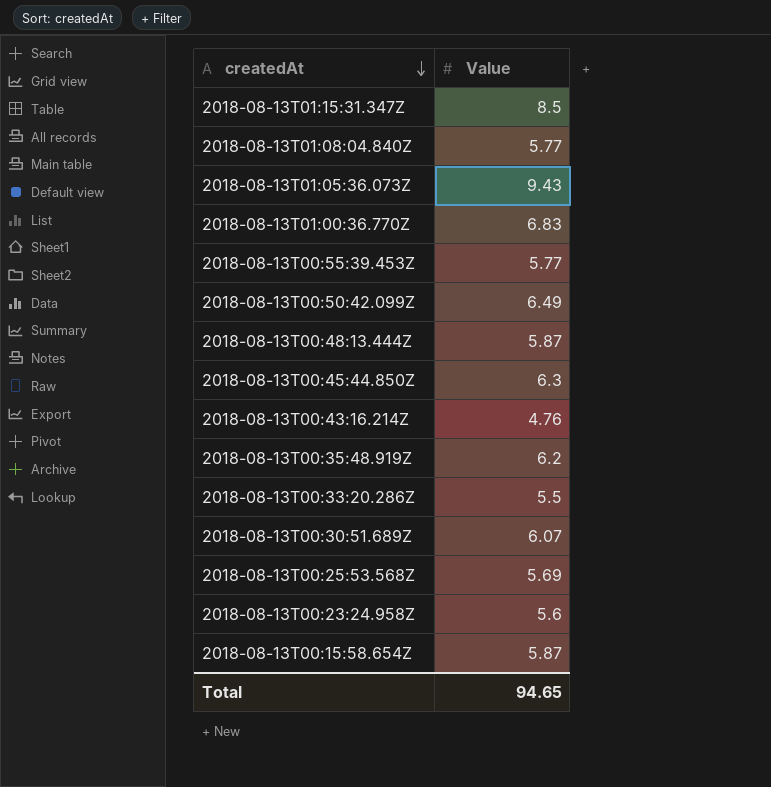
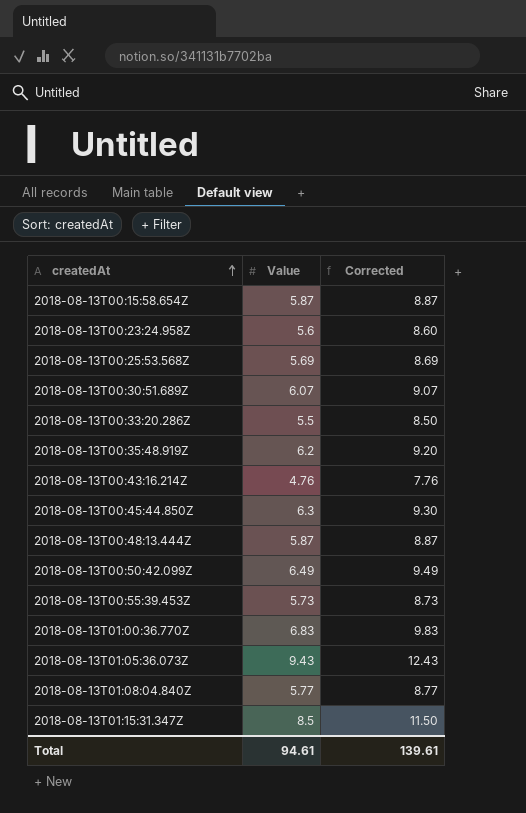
row order: createdAt descending -> createdAt ascending
column Corrected | formula: none -> [Value] + 3
2018-08-13T00:55:39.453Z | Value: 5.77 -> 5.73
Total | Value: 94.65 -> 94.61

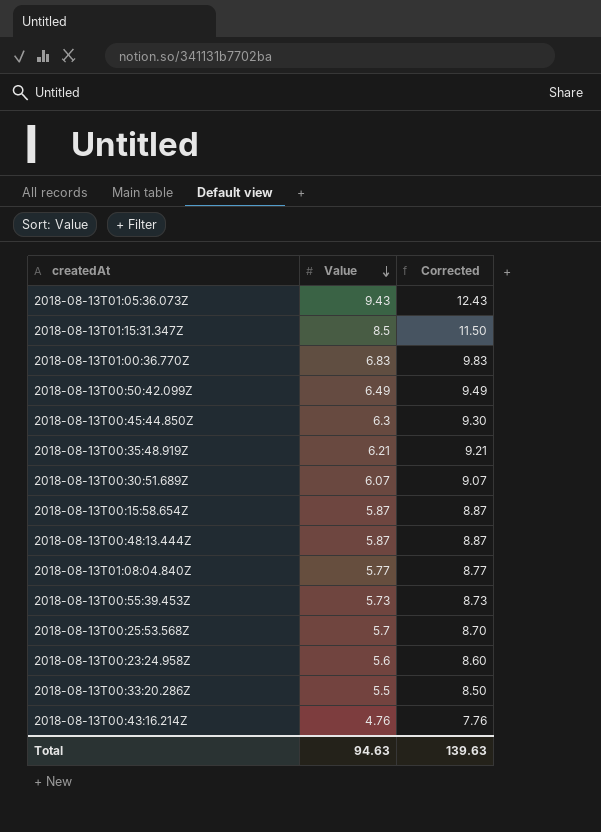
row order: createdAt ascending -> Value descending
2018-08-13T00:35:48.919Z | Value: 6.2 -> 6.21
2018-08-13T00:35:48.919Z | Corrected: 9.20 -> 9.21
2018-08-13T00:25:53.568Z | Value: 5.69 -> 5.7
2018-08-13T00:25:53.568Z | Corrected: 8.69 -> 8.70
Total | Value: 94.61 -> 94.63
Total | Corrected: 139.61 -> 139.63

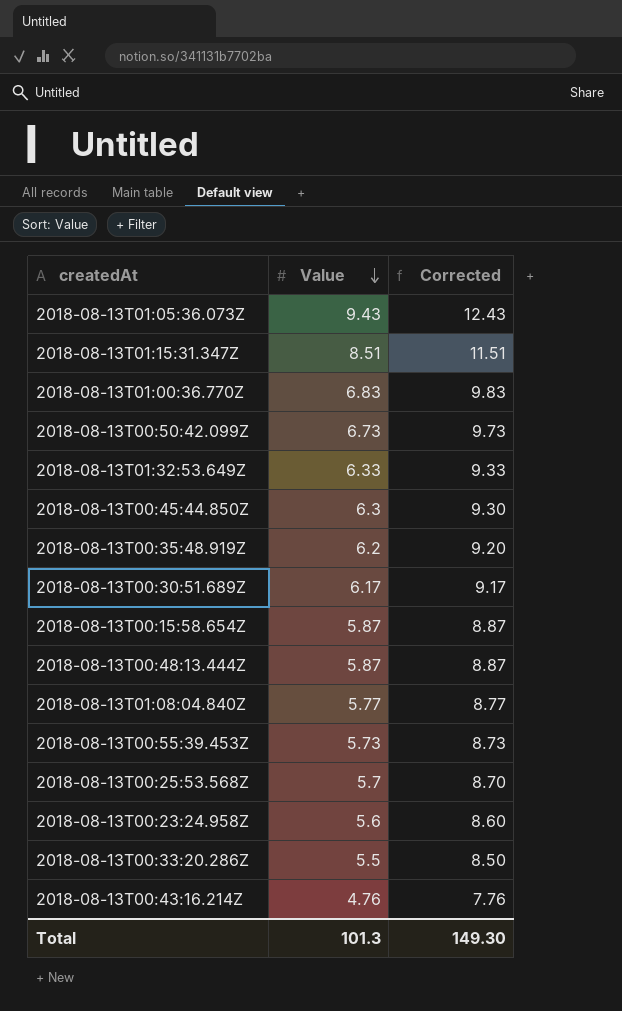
2018-08-13T01:15:31.347Z | Value: 8.5 -> 8.51
2018-08-13T01:15:31.347Z | Corrected: 11.50 -> 11.51
2018-08-13T00:50:42.099Z | Value: 6.49 -> 6.73
2018-08-13T00:50:42.099Z | Corrected: 9.49 -> 9.73
row 2018-08-13T01:32:53.649Z: none -> 6.33 | 9.33
2018-08-13T00:35:48.919Z | Value: 6.21 -> 6.2
2018-08-13T00:35:48.919Z | Corrected: 9.21 -> 9.20
2018-08-13T00:30:51.689Z | Value: 6.07 -> 6.17
2018-08-13T00:30:51.689Z | Corrected: 9.07 -> 9.17
Total | Value: 94.63 -> 101.3
Total | Corrected: 139.63 -> 149.30

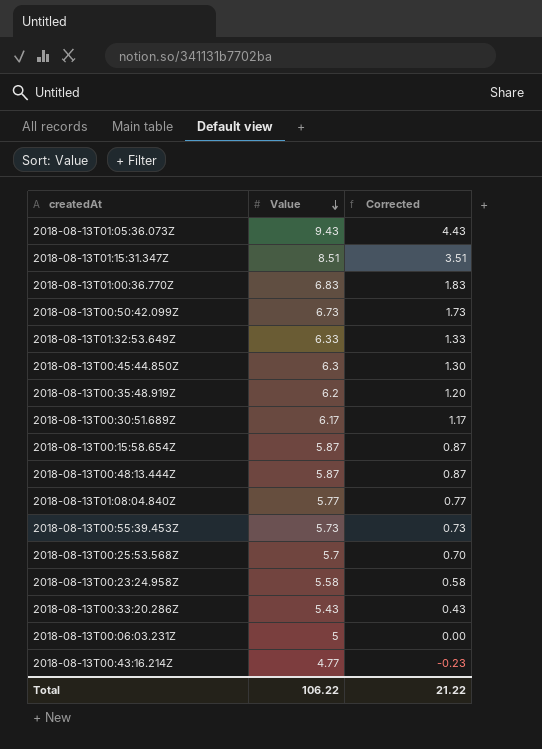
column Corrected | formula: [Value] + 3 -> [Value] - 5
2018-08-13T00:23:24.958Z | Value: 5.6 -> 5.58
2018-08-13T00:33:20.286Z | Value: 5.5 -> 5.43
row 2018-08-13T00:06:03.231Z: none -> 5 | 0.00
2018-08-13T00:43:16.214Z | Value: 4.76 -> 4.77
Total | Value: 101.3 -> 106.22
Total | Corrected: 149.30 -> 21.22

